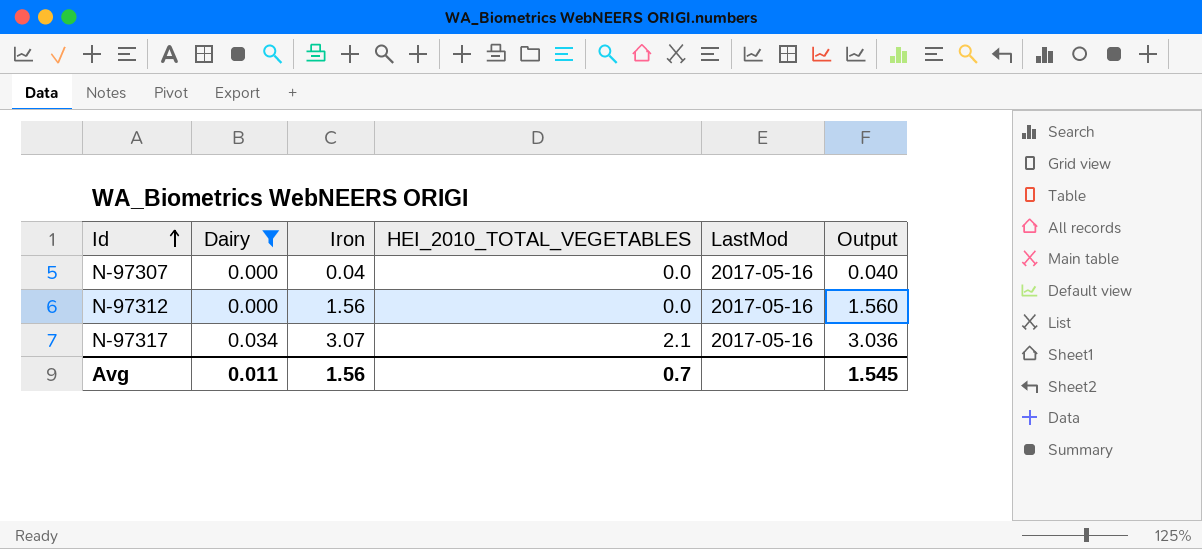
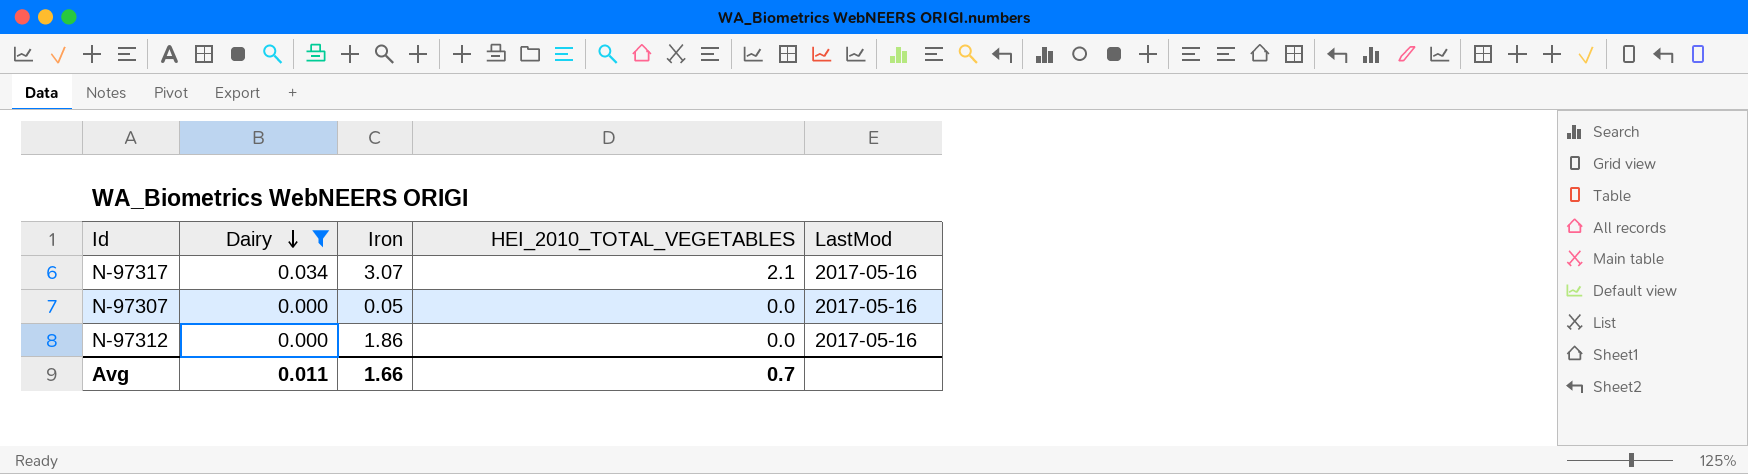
row order: Id ascending -> Dairy descending
column Output | formula: [Iron] - [Dairy] -> none
N-97307 | Iron: 0.04 -> 0.05
N-97312 | Iron: 1.56 -> 1.86
Avg | Iron: 1.56 -> 1.66

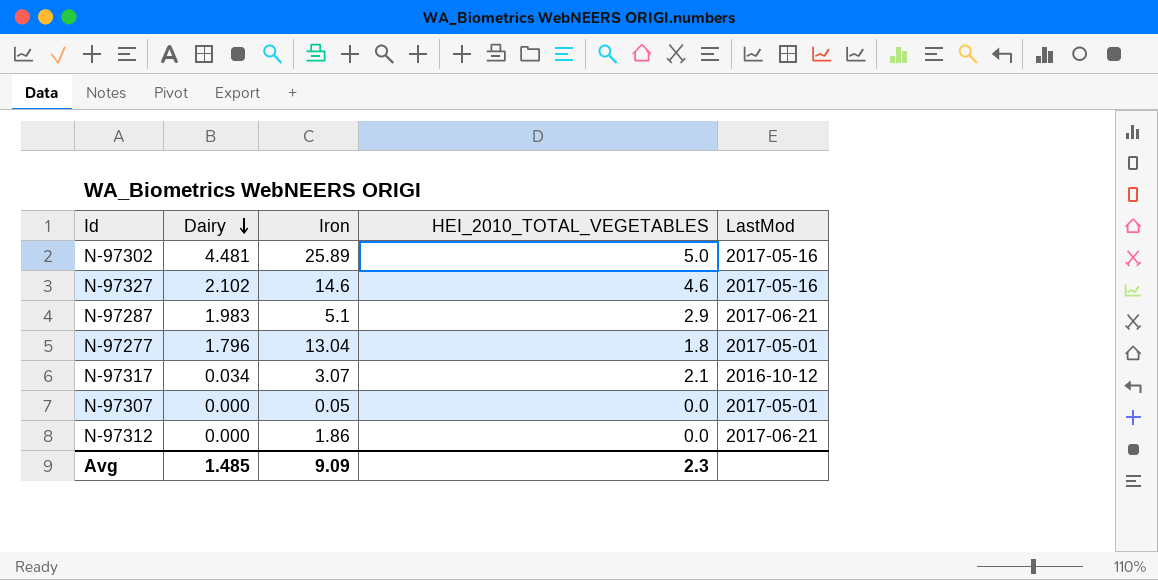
filter: Dairy <= 0.034 -> none
N-97317 | LastMod: 2017-05-16 -> 2016-10-12
N-97307 | LastMod: 2017-05-16 -> 2017-05-01
N-97312 | LastMod: 2017-05-16 -> 2017-06-21
Avg | Dairy: 0.011 -> 1.485
Avg | Iron: 1.66 -> 9.09
Avg | HEI_2010_TOTAL_VEGETABLES: 0.7 -> 2.3

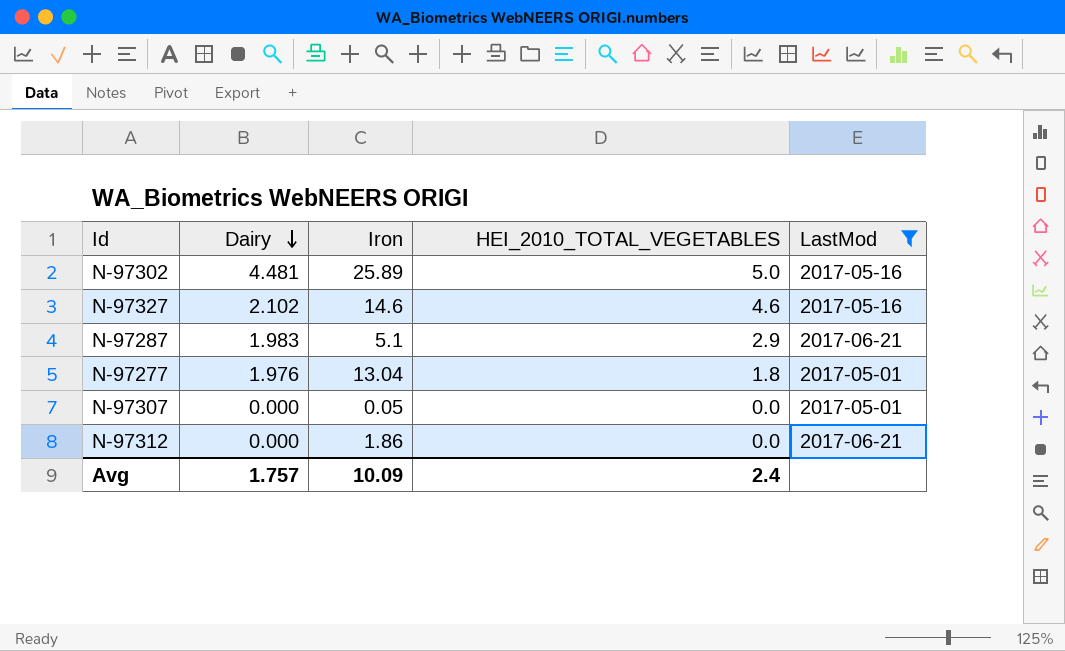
filter: none -> LastMod != 2016-10-12
N-97277 | Dairy: 1.796 -> 1.976
Avg | Dairy: 1.485 -> 1.757
Avg | Iron: 9.09 -> 10.09
Avg | HEI_2010_TOTAL_VEGETABLES: 2.3 -> 2.4

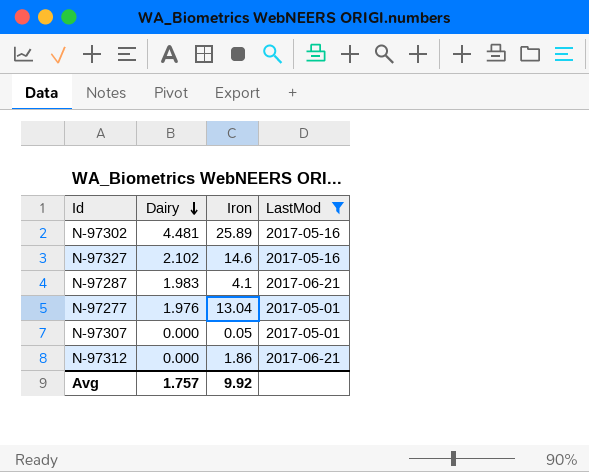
column HEI_2010_TOTAL_VEGETABLES | position: 4 -> none
N-97287 | Iron: 5.1 -> 4.1
Avg | Iron: 10.09 -> 9.92

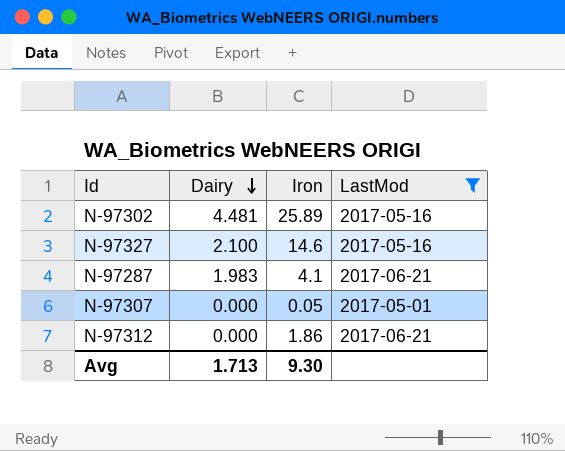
row N-97277: 1.976 | 13.04 | 2017-05-01 -> none
N-97327 | Dairy: 2.102 -> 2.100
Avg | Dairy: 1.757 -> 1.713
Avg | Iron: 9.92 -> 9.30

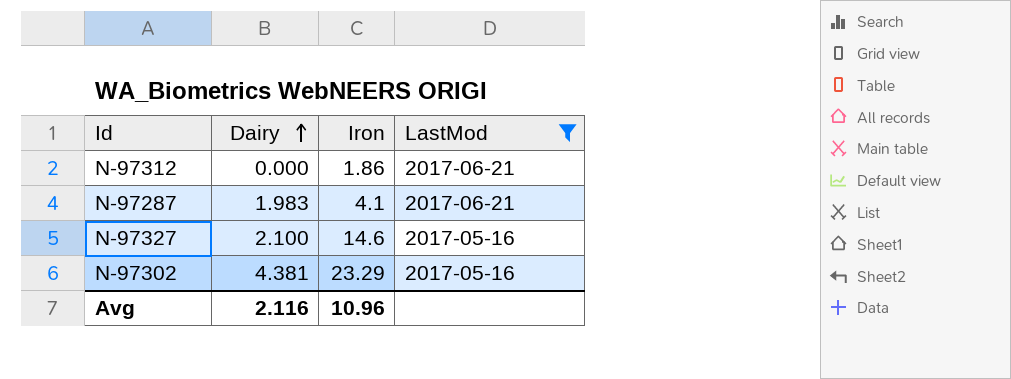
row order: Dairy descending -> Dairy ascending
row N-97307: 0.000 | 0.05 | 2017-05-01 -> none
N-97302 | Dairy: 4.481 -> 4.381
N-97302 | Iron: 25.89 -> 23.29
Avg | Dairy: 1.713 -> 2.116
Avg | Iron: 9.30 -> 10.96

